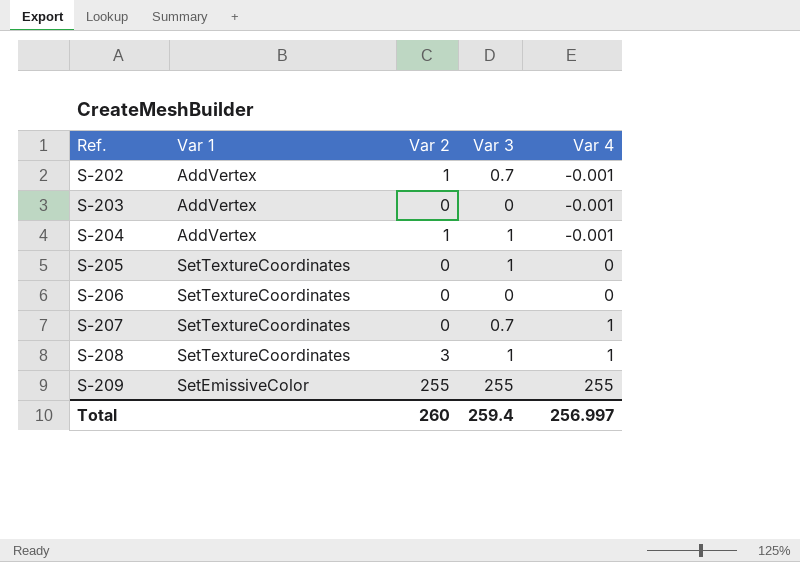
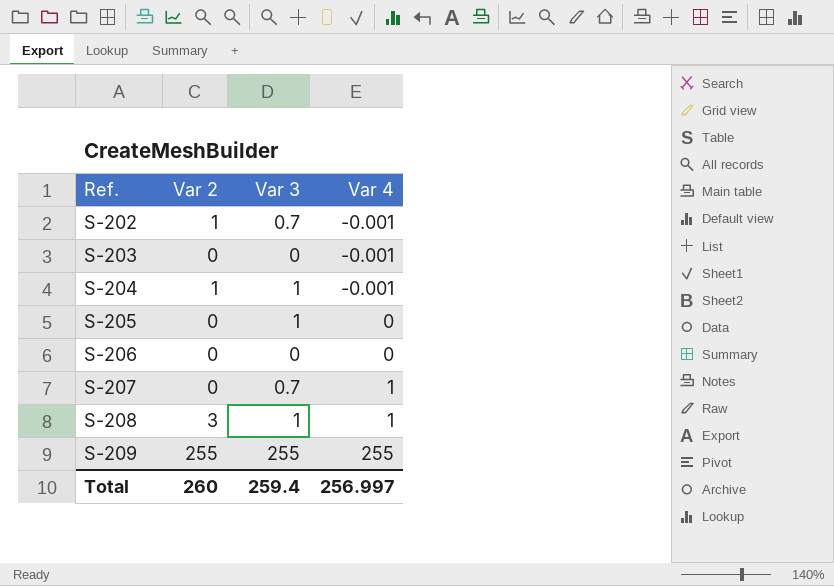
column Var 1 | position: 2 -> none

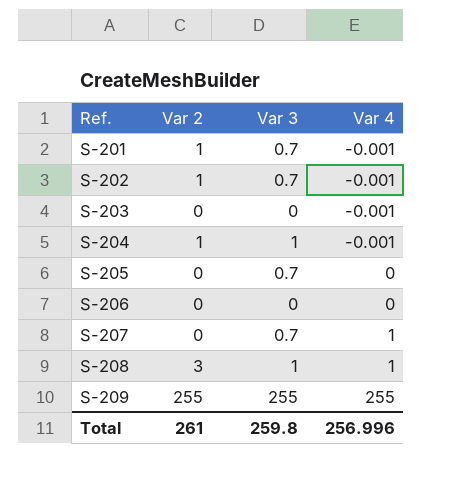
row S-201: none -> 1 | 0.7 | -0.001
S-205 | Var 3: 1 -> 0.7
Total | Var 2: 260 -> 261
Total | Var 3: 259.4 -> 259.8
Total | Var 4: 256.997 -> 256.996

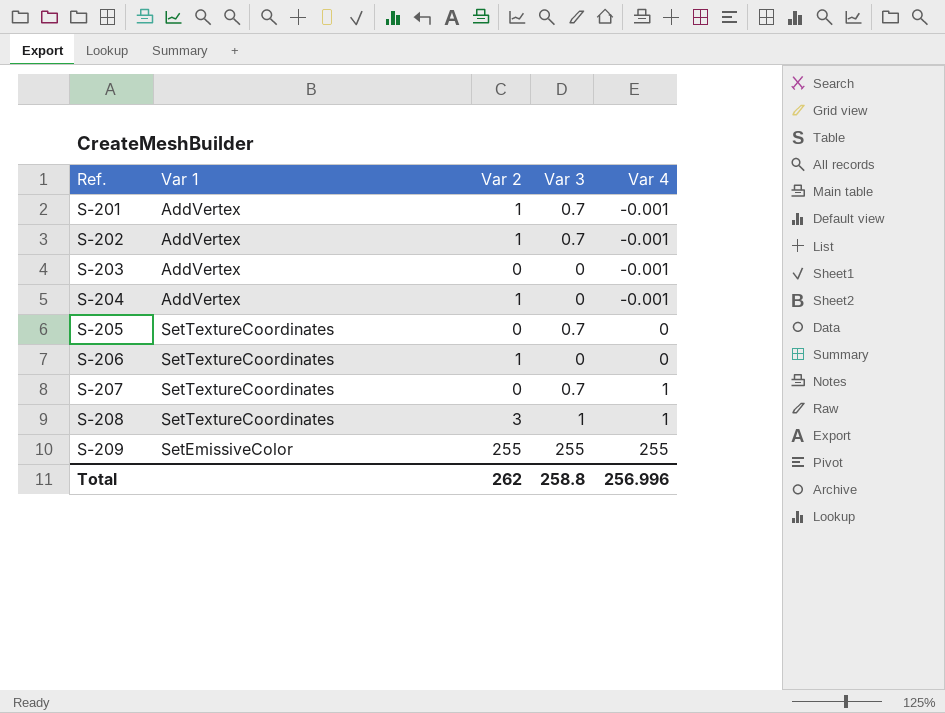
column Var 1 | position: none -> 2
S-204 | Var 3: 1 -> 0
S-206 | Var 2: 0 -> 1
Total | Var 2: 261 -> 262
Total | Var 3: 259.8 -> 258.8

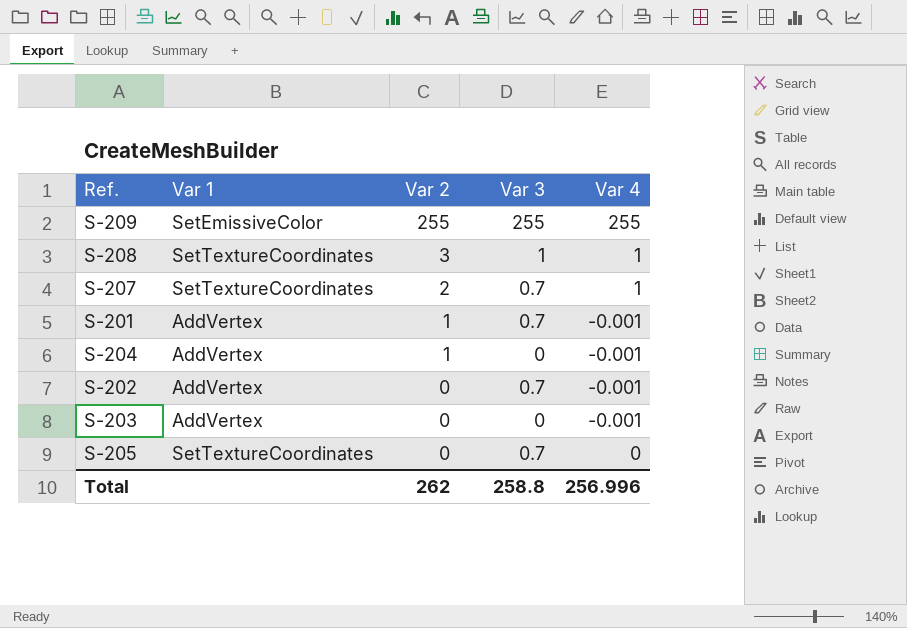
row order: Ref. ascending -> Var 2 descending
row S-206: SetTextureCoordinates | 1 | 0 | 0 -> none
S-207 | Var 2: 0 -> 2
S-202 | Var 2: 1 -> 0

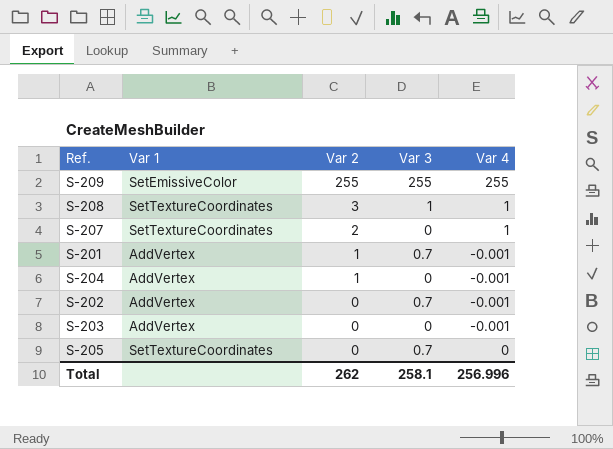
S-207 | Var 3: 0.7 -> 0
Total | Var 3: 258.8 -> 258.1

